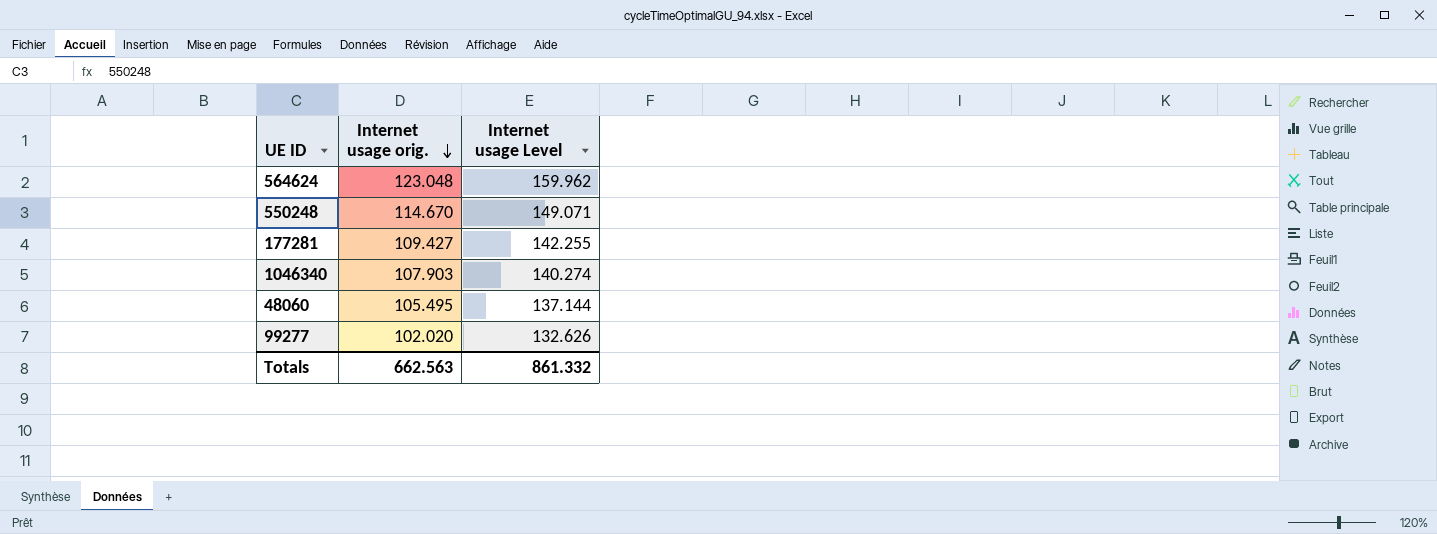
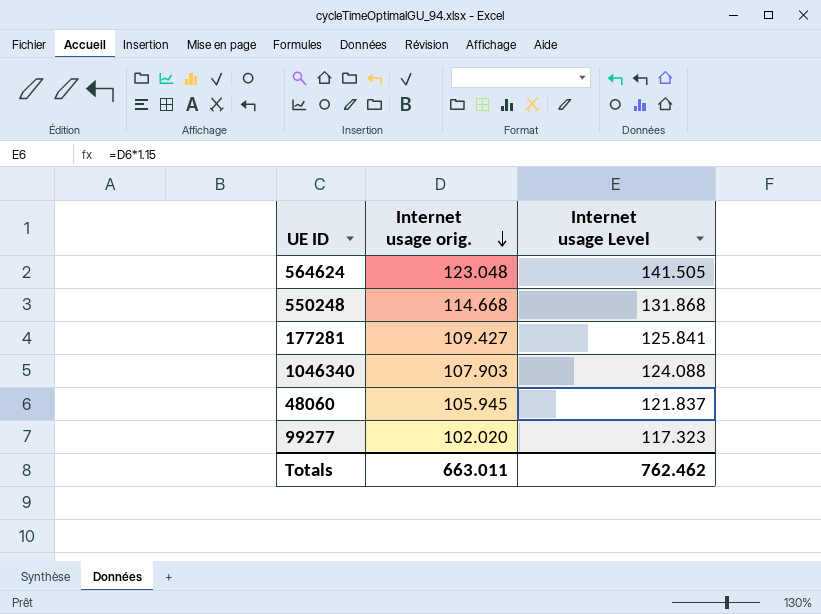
column Internet usage Level | formula: [Internet usage orig.] * 1.3 -> [Internet usage orig.] * 1.15
550248 | Internet usage orig.: 114.670 -> 114.668
48060 | Internet usage orig.: 105.495 -> 105.945
Totals | Internet usage orig.: 662.563 -> 663.011
Totals | Internet usage Level: 861.332 -> 762.462

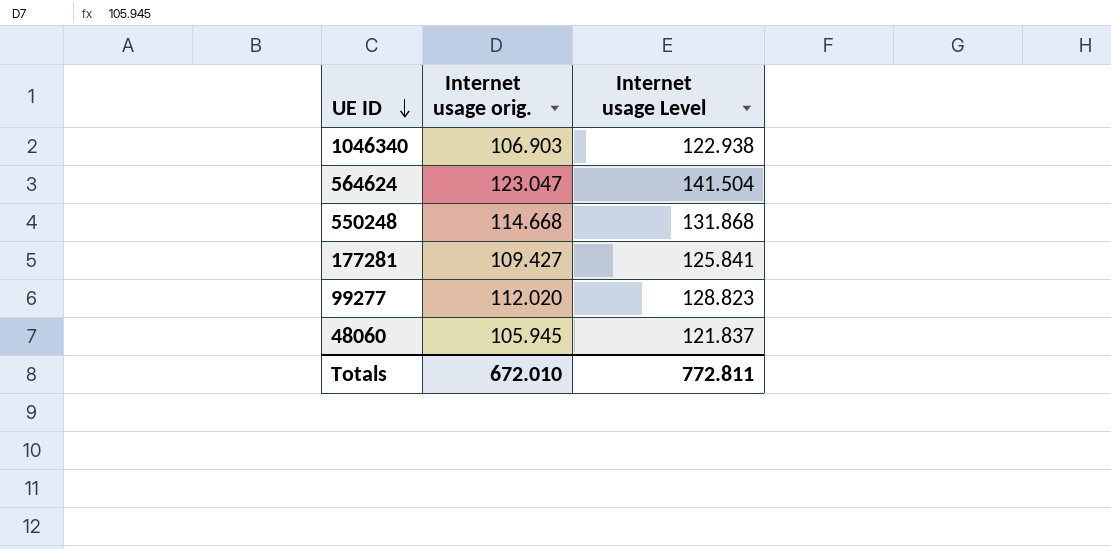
row order: Internet usage orig. descending -> UE ID descending
1046340 | Internet usage orig.: 107.903 -> 106.903
1046340 | Internet usage Level: 124.088 -> 122.938
564624 | Internet usage orig.: 123.048 -> 123.047
564624 | Internet usage Level: 141.505 -> 141.504
99277 | Internet usage orig.: 102.020 -> 112.020
99277 | Internet usage Level: 117.323 -> 128.823
Totals | Internet usage orig.: 663.011 -> 672.010
Totals | Internet usage Level: 762.462 -> 772.811

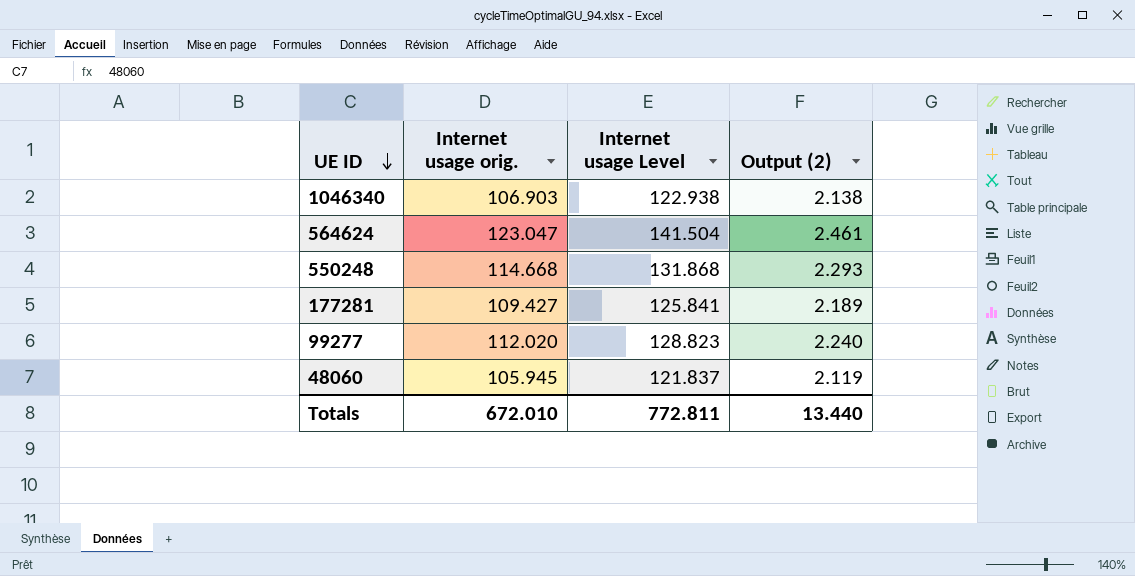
column Output (2) | formula: none -> [Internet usage orig.] * 0.02

